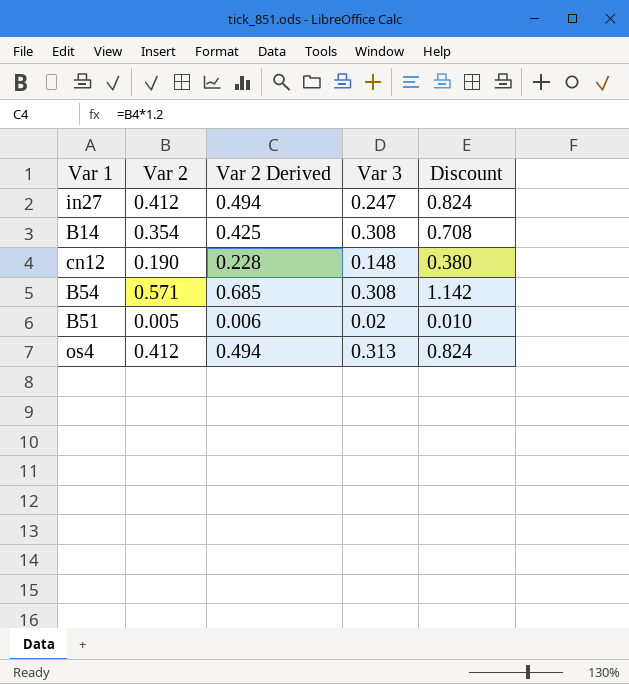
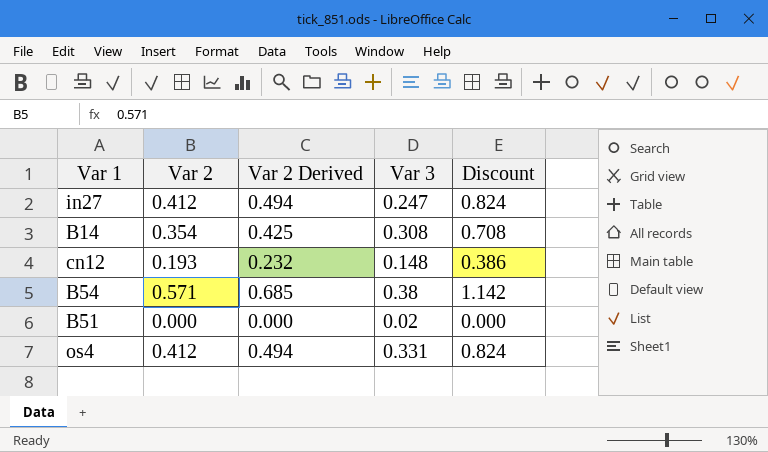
cn12 | Var 2: 0.190 -> 0.193
cn12 | Var 2 Derived: 0.228 -> 0.232
cn12 | Discount: 0.380 -> 0.386
B54 | Var 3: 0.308 -> 0.38
B51 | Var 2: 0.005 -> 0.000
B51 | Var 2 Derived: 0.006 -> 0.000
B51 | Discount: 0.010 -> 0.000
os4 | Var 3: 0.313 -> 0.331

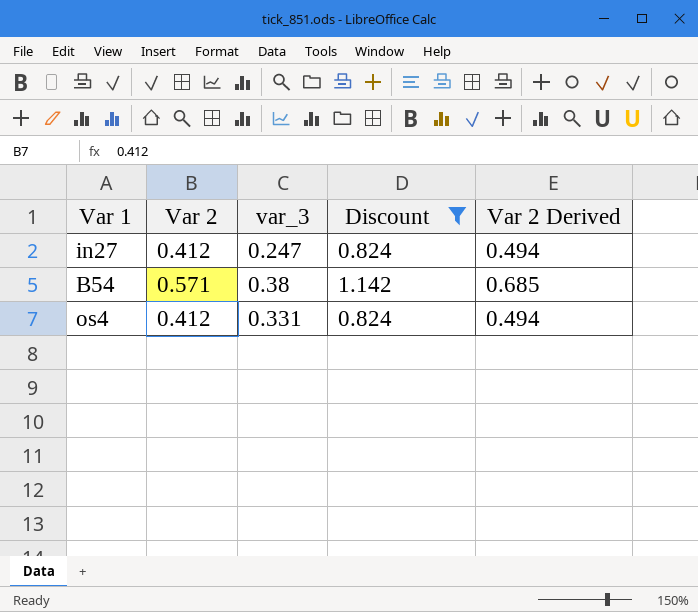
filter: none -> Discount >= 0.824
column name: Var 3 -> var_3
column Var 2 Derived | position: 3 -> 5

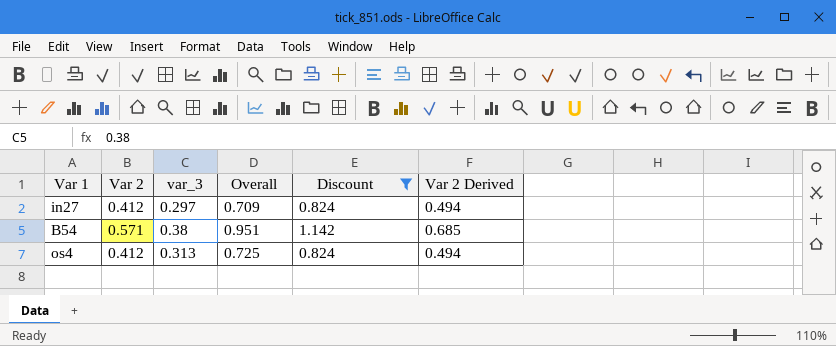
column Overall | formula: none -> [Var 2] + [var_3]
in27 | var_3: 0.247 -> 0.297
os4 | var_3: 0.331 -> 0.313

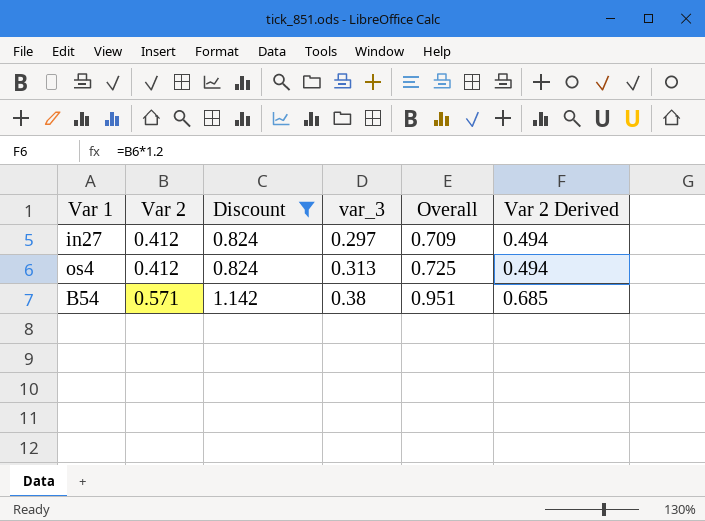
row order: none -> Var 2 ascending
column Discount | position: 5 -> 3

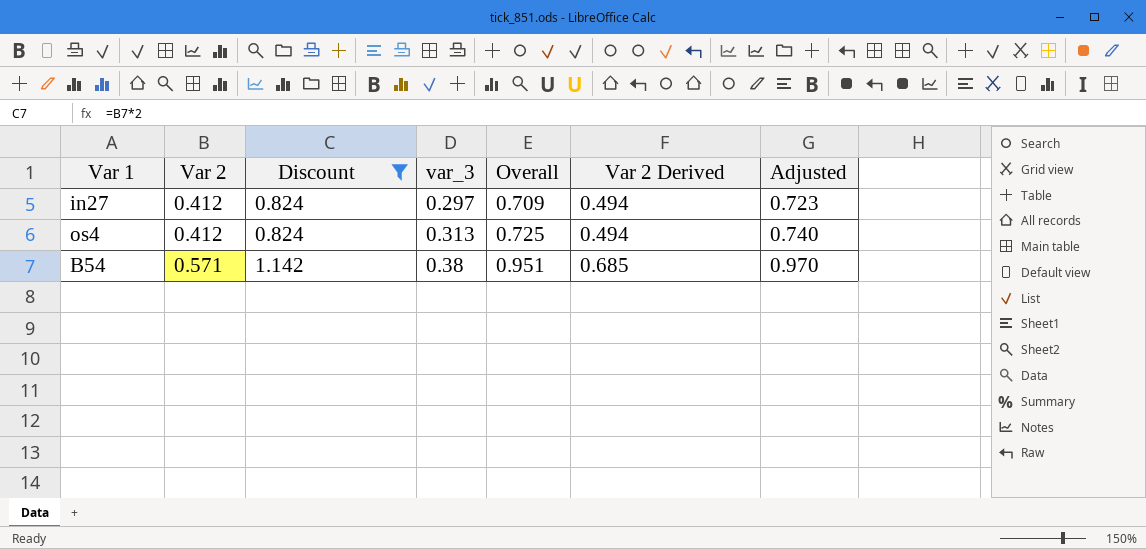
column Adjusted | formula: none -> [Overall] * 1.02

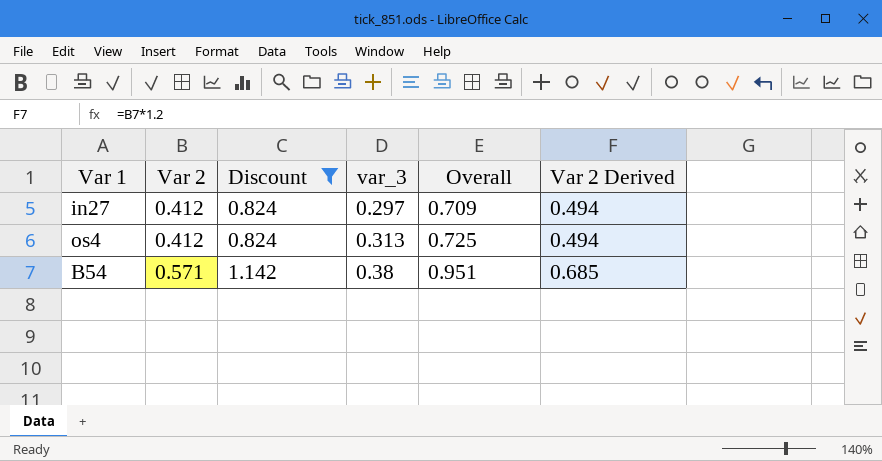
column Adjusted | formula: [Overall] * 1.02 -> none

